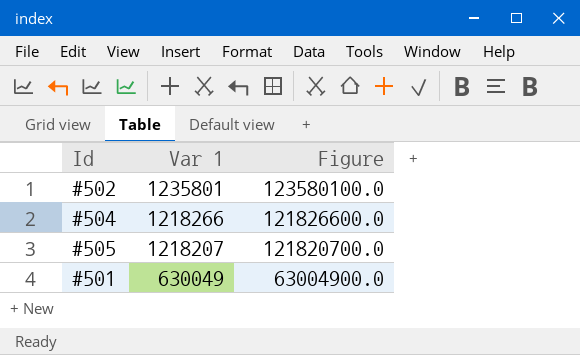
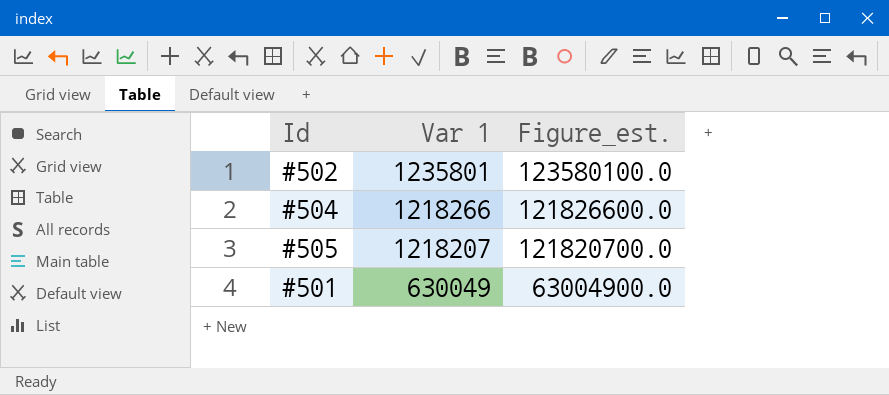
column name: Figure -> Figure_est.

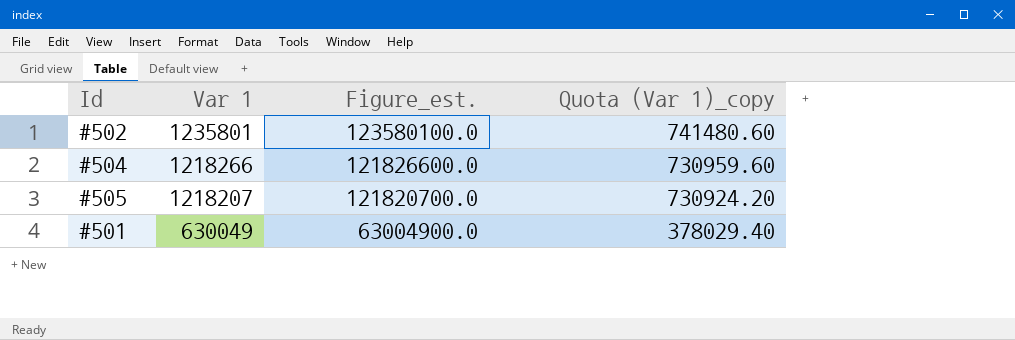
column Quota (Var 1)_copy | formula: none -> [Var 1] * 0.6

